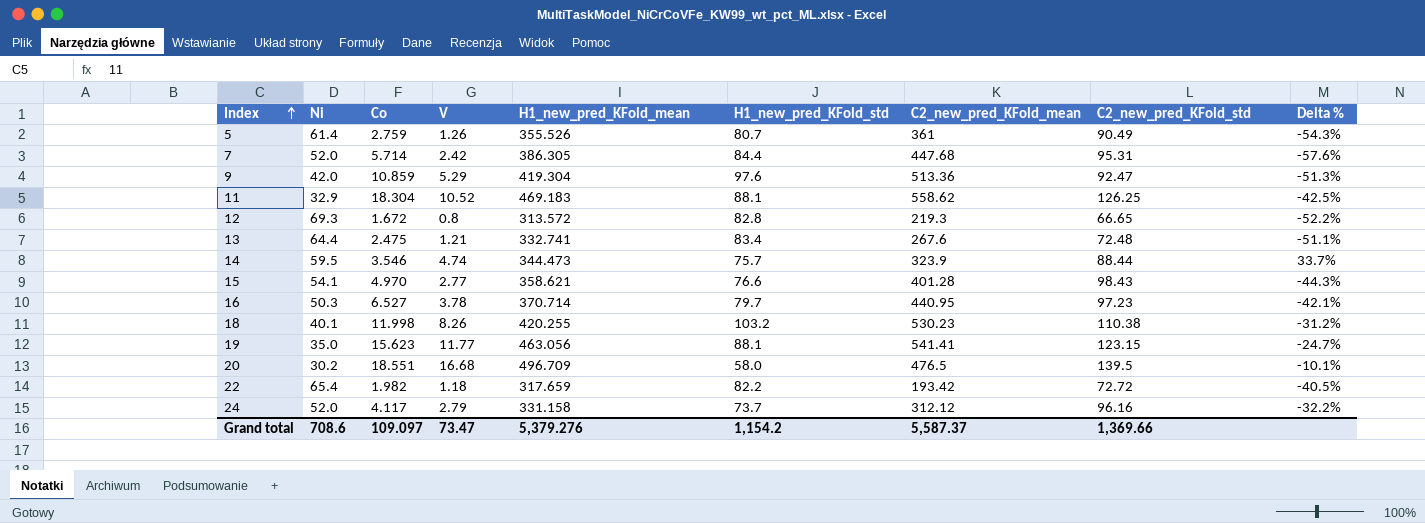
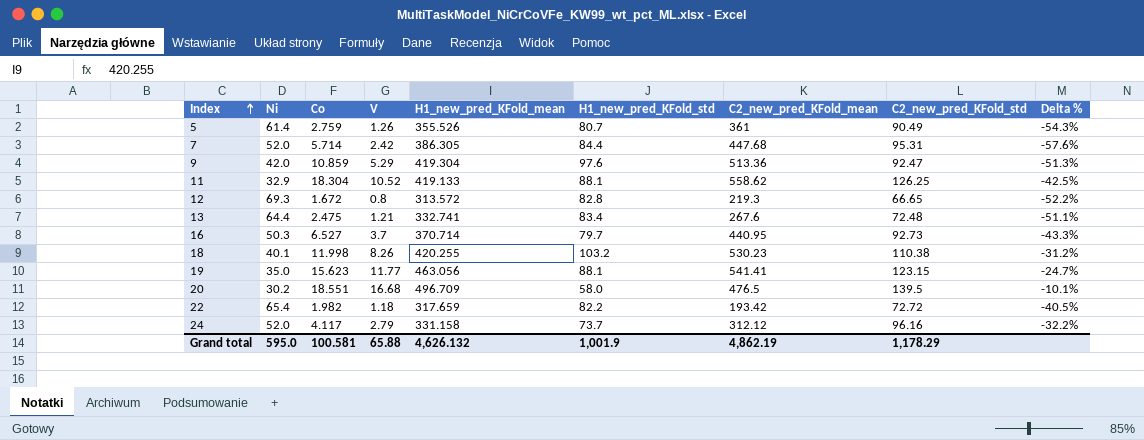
row 14: 59.5 | 3.546 | 4.74 | 344.473 | 75.7 | 323.9 | 88.44 | 33.7% -> none
row 15: 54.1 | 4.970 | 2.77 | 358.621 | 76.6 | 401.28 | 98.43 | -44.3% -> none
11 | H1_new_pred_KFold_mean: 469.183 -> 419.133
16 | V: 3.78 -> 3.7
16 | C2_new_pred_KFold_std: 97.23 -> 92.73
16 | Delta %: -42.1% -> -43.3%
Grand total | Ni: 708.6 -> 595.0
Grand total | Co: 109.097 -> 100.581
Grand total | V: 73.47 -> 65.88
Grand total | H1_new_pred_KFold_mean: 5,379.276 -> 4,626.132
Grand total | H1_new_pred_KFold_std: 1,154.2 -> 1,001.9
Grand total | C2_new_pred_KFold_mean: 5,587.37 -> 4,862.19
Grand total | C2_new_pred_KFold_std: 1,369.66 -> 1,178.29

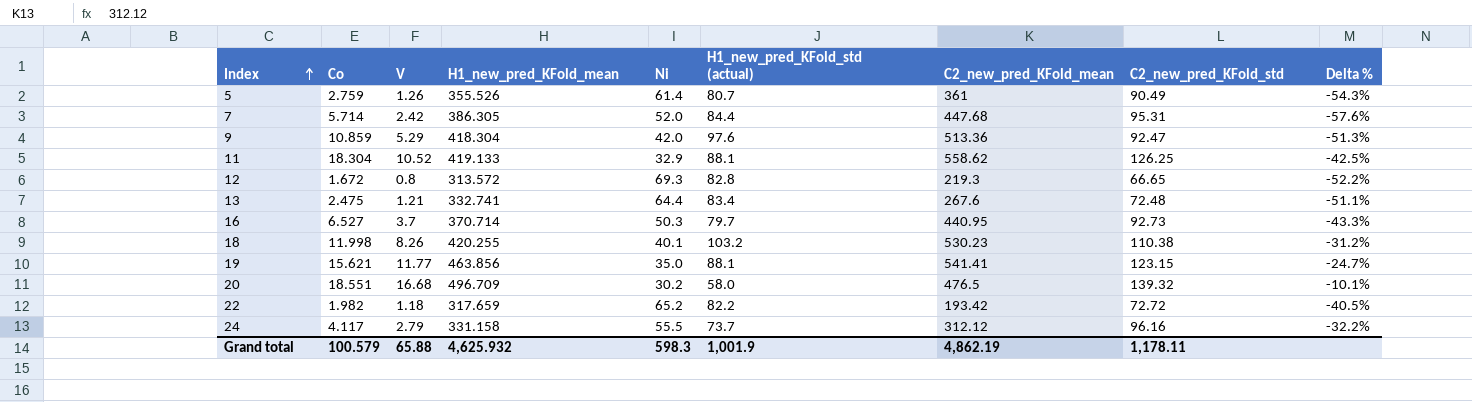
column Ni | position: 2 -> 5
column name: H1_new_pred_KFold_std -> H1_new_pred_KFold_std (actual)
9 | H1_new_pred_KFold_mean: 419.304 -> 418.304
19 | Co: 15.623 -> 15.621
19 | H1_new_pred_KFold_mean: 463.056 -> 463.856
20 | C2_new_pred_KFold_std: 139.5 -> 139.32
22 | Ni: 65.4 -> 65.2
24 | Ni: 52.0 -> 55.5
Grand total | Co: 100.581 -> 100.579
Grand total | H1_new_pred_KFold_mean: 4,626.132 -> 4,625.932
Grand total | Ni: 595.0 -> 598.3
Grand total | C2_new_pred_KFold_std: 1,178.29 -> 1,178.11

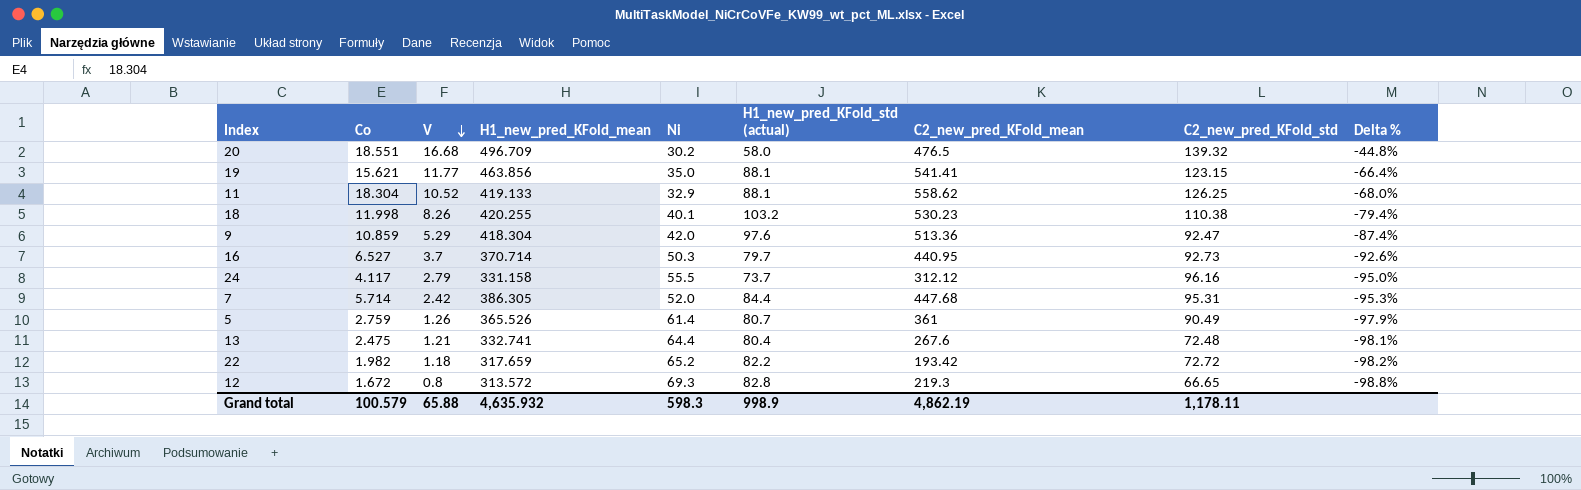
row order: Index ascending -> V descending
column Delta % | formula: ([V] - [Co]) / [Co] -> ([V] - [Ni]) / [Ni]
5 | H1_new_pred_KFold_mean: 355.526 -> 365.526
13 | H1_new_pred_KFold_std (actual): 83.4 -> 80.4
Grand total | H1_new_pred_KFold_mean: 4,625.932 -> 4,635.932
Grand total | H1_new_pred_KFold_std (actual): 1,001.9 -> 998.9

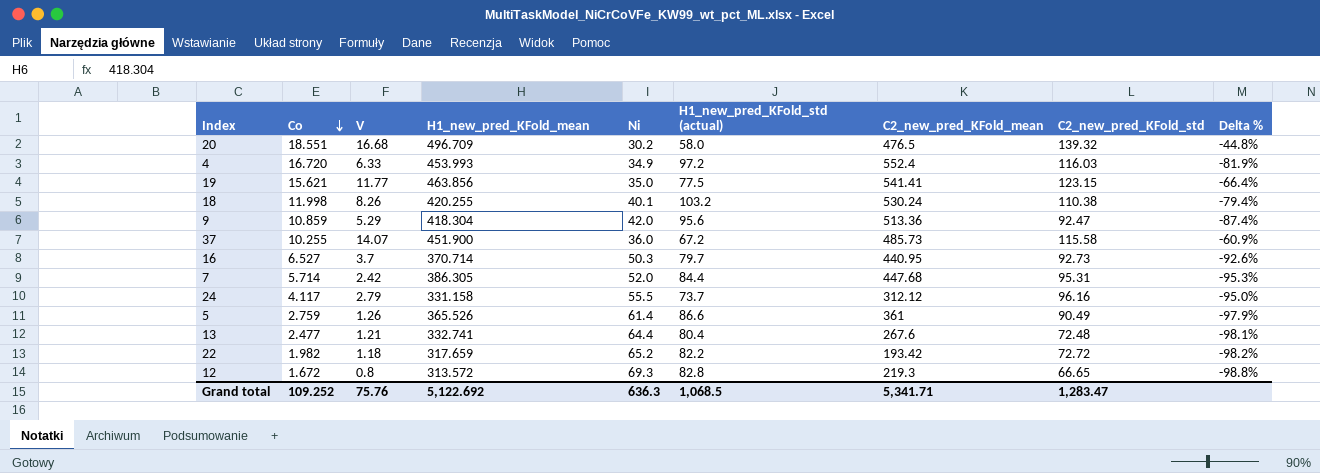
row order: V descending -> Co descending
row 11: 18.304 | 10.52 | 419.133 | 32.9 | 88.1 | 558.62 | 126.25 | -68.0% -> none
row 4: none -> 16.720 | 6.33 | 453.993 | 34.9 | 97.2 | 552.4 | 116.03 | -81.9%
19 | H1_new_pred_KFold_std (actual): 88.1 -> 77.5
18 | C2_new_pred_KFold_mean: 530.23 -> 530.24
9 | H1_new_pred_KFold_std (actual): 97.6 -> 95.6
row 37: none -> 10.255 | 14.07 | 451.900 | 36.0 | 67.2 | 485.73 | 115.58 | -60.9%
5 | H1_new_pred_KFold_std (actual): 80.7 -> 86.6
13 | Co: 2.475 -> 2.477
Grand total | Co: 100.579 -> 109.252
Grand total | V: 65.88 -> 75.76
Grand total | H1_new_pred_KFold_mean: 4,635.932 -> 5,122.692
Grand total | Ni: 598.3 -> 636.3
Grand total | H1_new_pred_KFold_std (actual): 998.9 -> 1,068.5
Grand total | C2_new_pred_KFold_mean: 4,862.19 -> 5,341.71
Grand total | C2_new_pred_KFold_std: 1,178.11 -> 1,283.47

